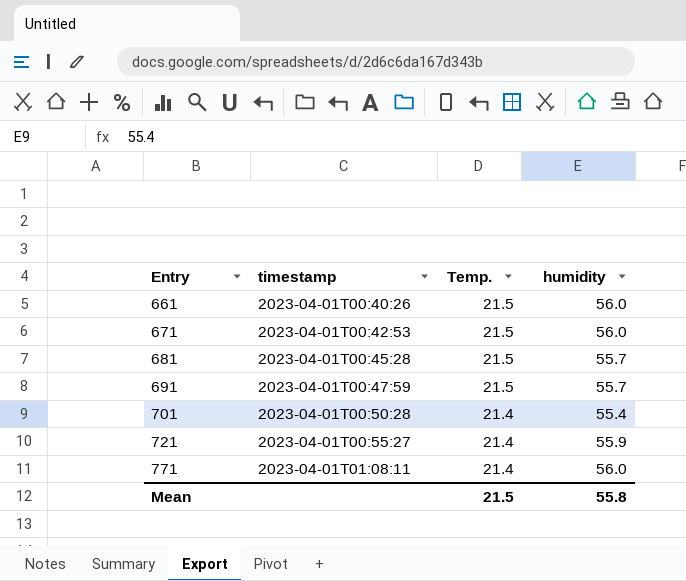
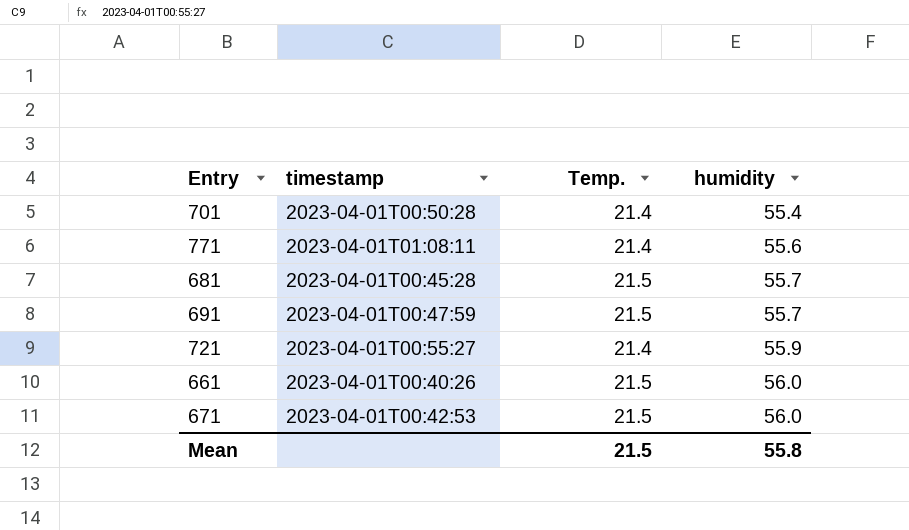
row order: Entry ascending -> humidity ascending
771 | humidity: 56.0 -> 55.6

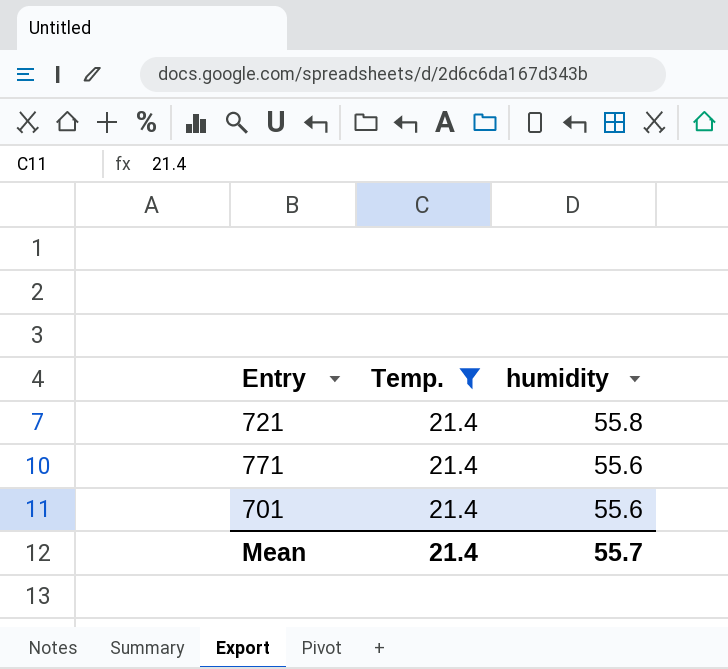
filter: none -> Temp. = 21.4
row order: humidity ascending -> humidity descending
column timestamp | position: 2 -> none
721 | humidity: 55.9 -> 55.8
701 | humidity: 55.4 -> 55.6
Mean | Temp.: 21.5 -> 21.4
Mean | humidity: 55.8 -> 55.7

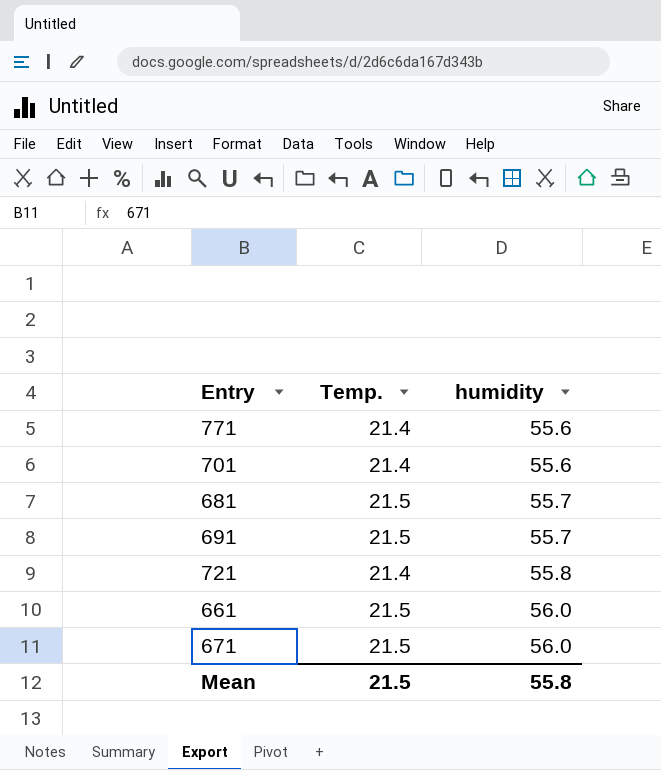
filter: Temp. = 21.4 -> none
row order: humidity descending -> humidity ascending
Mean | Temp.: 21.4 -> 21.5
Mean | humidity: 55.7 -> 55.8

